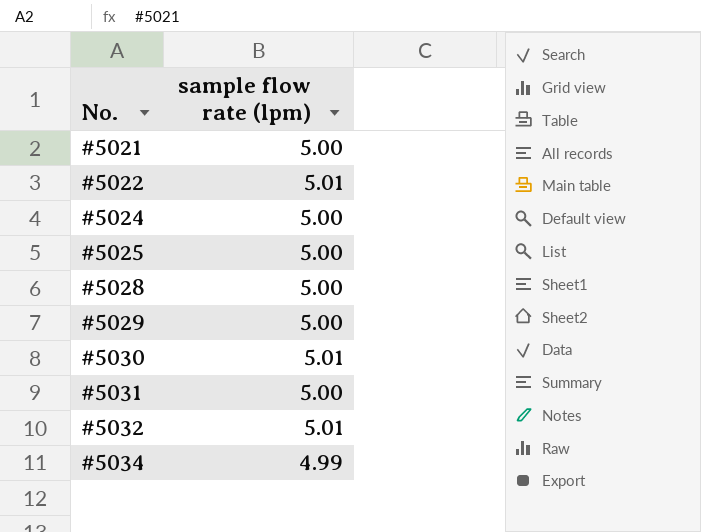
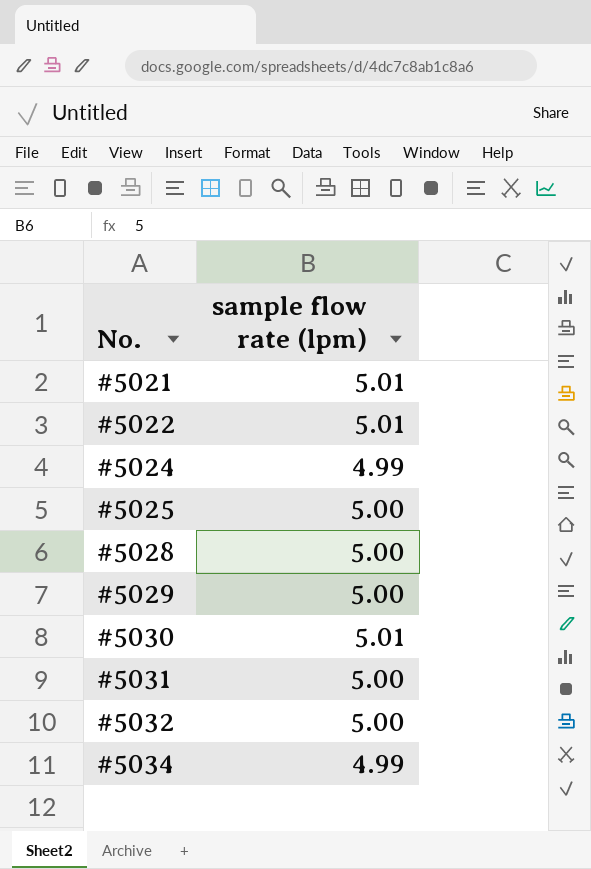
#5021 | sample flow rate (lpm): 5.00 -> 5.01
#5024 | sample flow rate (lpm): 5.00 -> 4.99
#5032 | sample flow rate (lpm): 5.01 -> 5.00

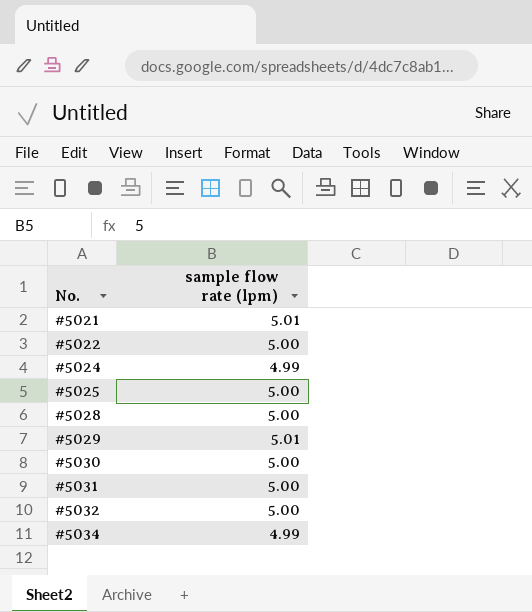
#5022 | sample flow rate (lpm): 5.01 -> 5.00
#5029 | sample flow rate (lpm): 5.00 -> 5.01
#5030 | sample flow rate (lpm): 5.01 -> 5.00

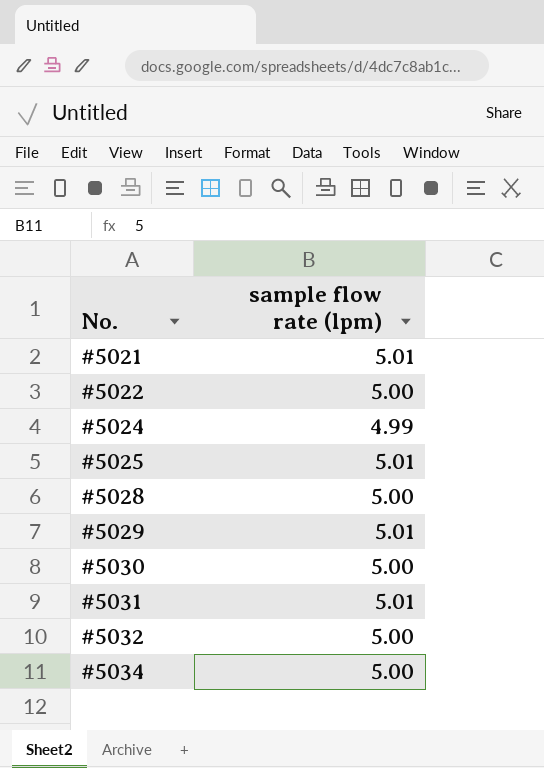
#5025 | sample flow rate (lpm): 5.00 -> 5.01
#5031 | sample flow rate (lpm): 5.00 -> 5.01
#5034 | sample flow rate (lpm): 4.99 -> 5.00

